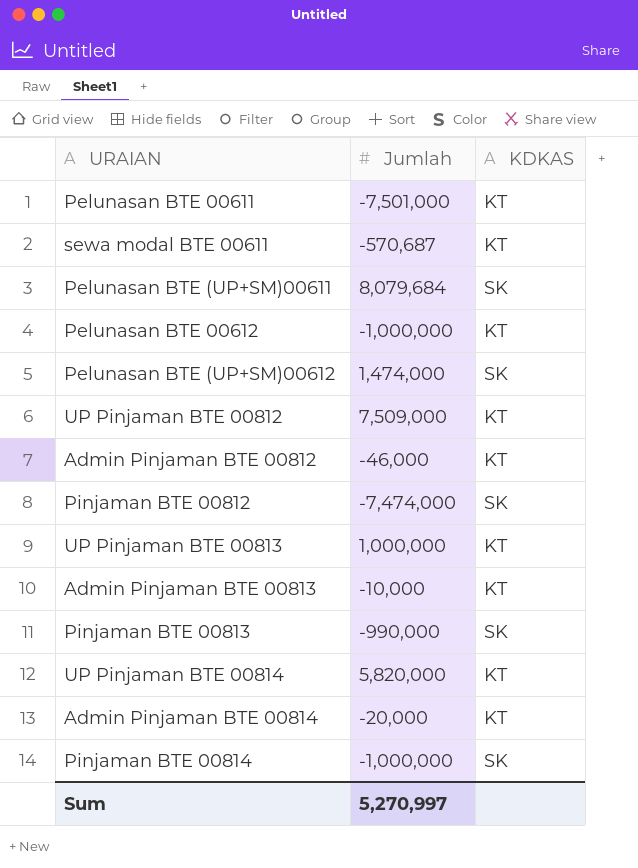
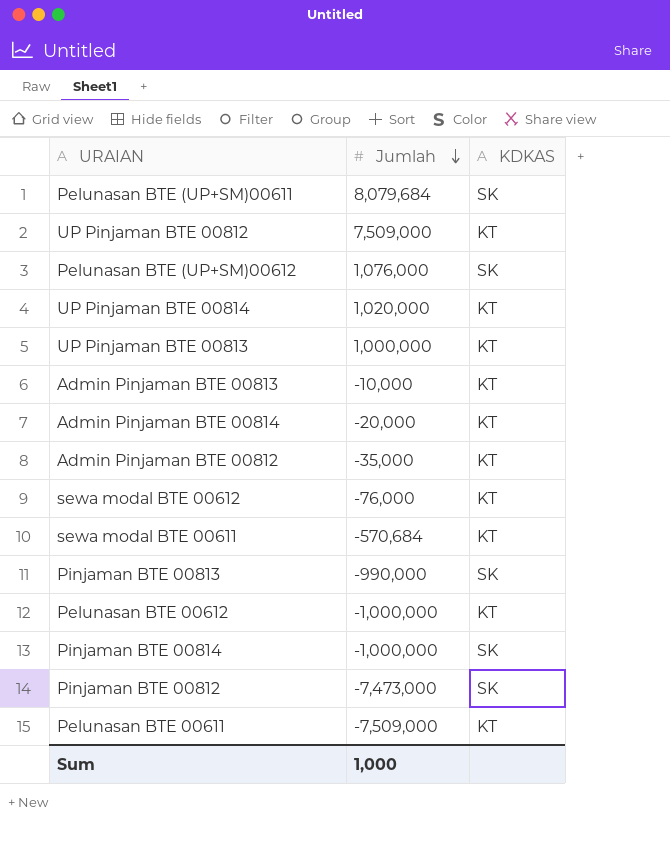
row order: none -> Jumlah descending
Pelunasan BTE (UP+SM)00612 | Jumlah: 1,474,000 -> 1,076,000
UP Pinjaman BTE 00814 | Jumlah: 5,820,000 -> 1,020,000
Admin Pinjaman BTE 00812 | Jumlah: -46,000 -> -35,000
row sewa modal BTE 00612: none -> -76,000 | KT
sewa modal BTE 00611 | Jumlah: -570,687 -> -570,684
Pinjaman BTE 00812 | Jumlah: -7,474,000 -> -7,473,000
Pelunasan BTE 00611 | Jumlah: -7,501,000 -> -7,509,000
Sum | Jumlah: 5,270,997 -> 1,000

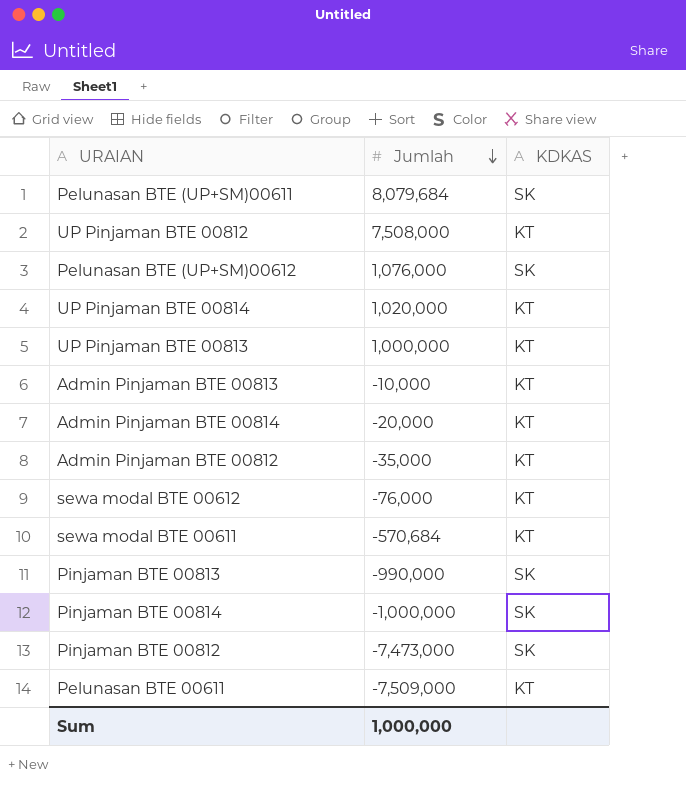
row Pelunasan BTE 00612: -1,000,000 | KT -> none
UP Pinjaman BTE 00812 | Jumlah: 7,509,000 -> 7,508,000
Sum | Jumlah: 1,000 -> 1,000,000

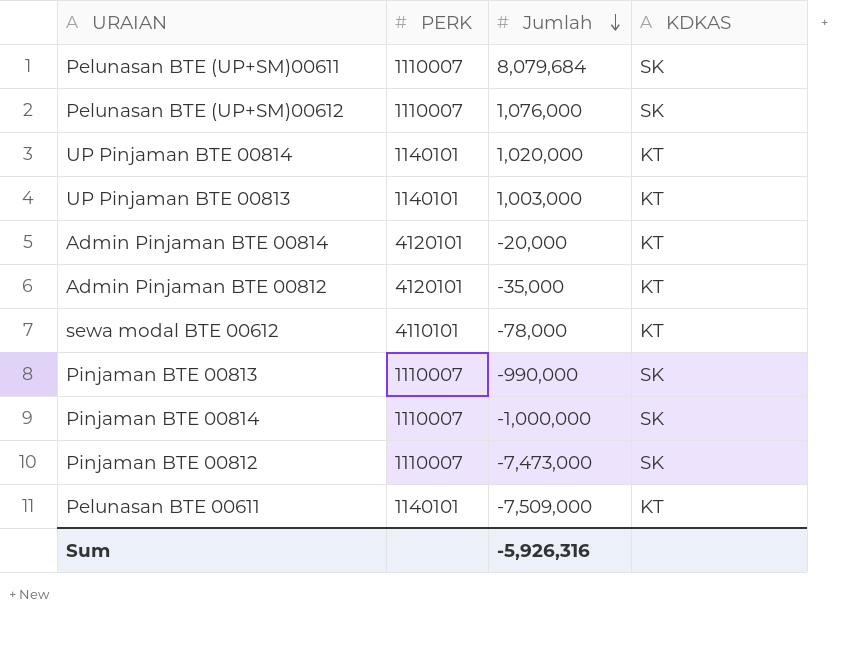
column PERK | position: none -> 2
row UP Pinjaman BTE 00812: 7,508,000 | KT -> none
row Admin Pinjaman BTE 00813: -10,000 | KT -> none
row sewa modal BTE 00611: -570,684 | KT -> none
UP Pinjaman BTE 00813 | Jumlah: 1,000,000 -> 1,003,000
sewa modal BTE 00612 | Jumlah: -76,000 -> -78,000
Sum | Jumlah: 1,000,000 -> -5,926,316

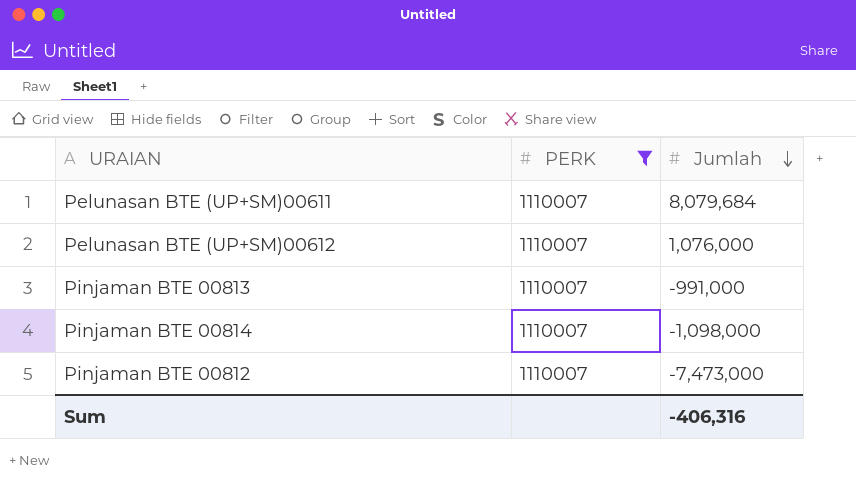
filter: none -> PERK = 1110007
column KDKAS | position: 4 -> none
Pinjaman BTE 00813 | Jumlah: -990,000 -> -991,000
Pinjaman BTE 00814 | Jumlah: -1,000,000 -> -1,098,000
Sum | Jumlah: -5,926,316 -> -406,316

